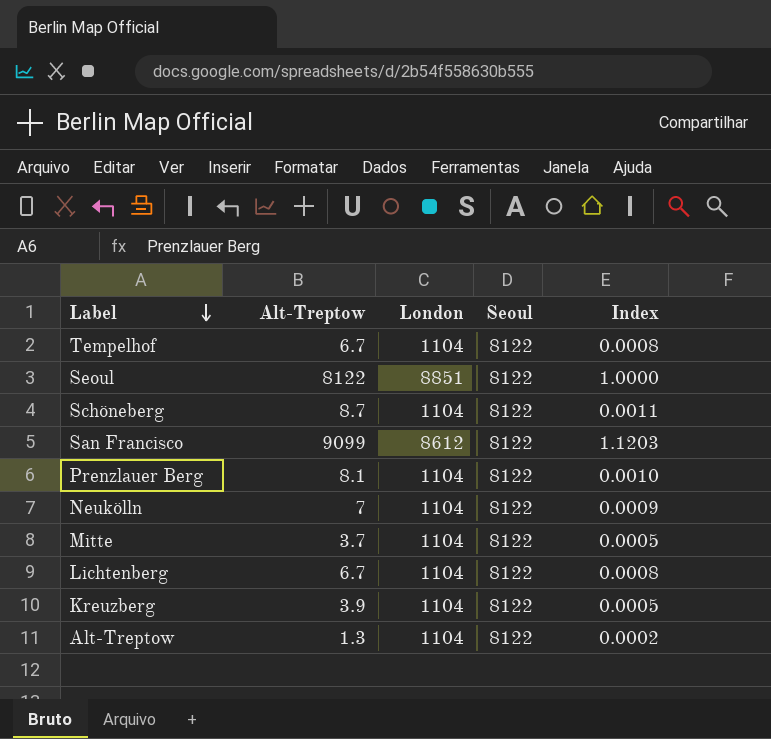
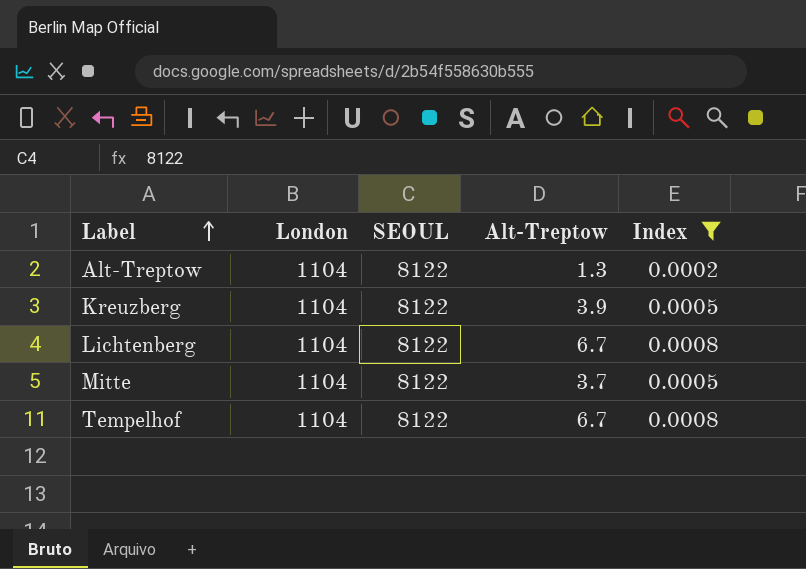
filter: none -> Index <= 0.0008
row order: Label descending -> Label ascending
column name: Seoul -> SEOUL
column Alt-Treptow | position: 2 -> 4

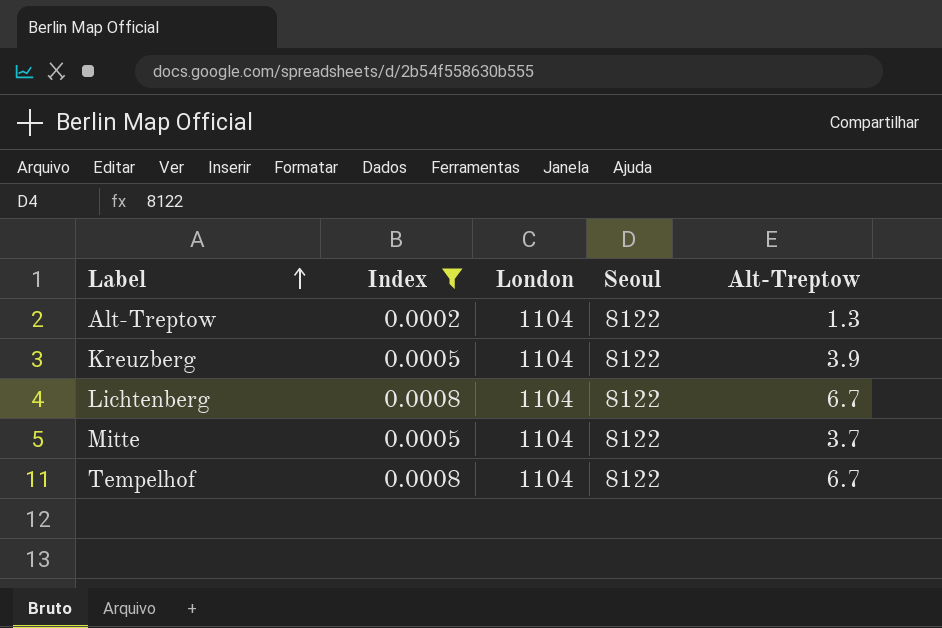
column Index | position: 5 -> 2
column name: SEOUL -> Seoul

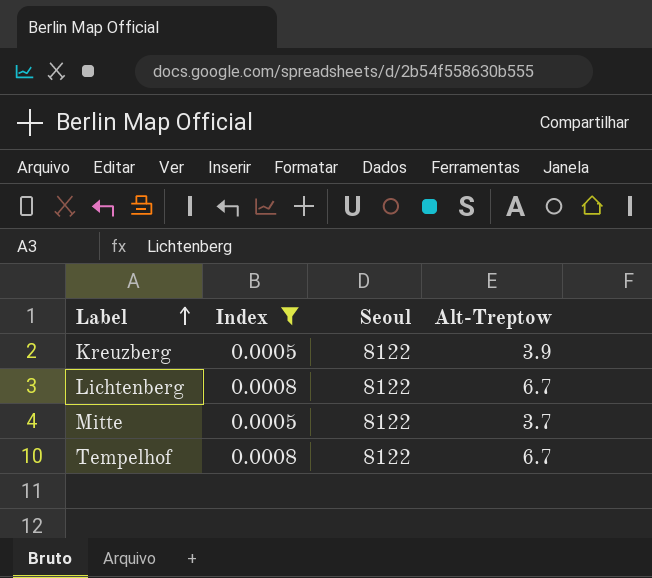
column London | position: 3 -> none
row Alt-Treptow: 0.0002 | 1104 | 8122 | 1.3 -> none

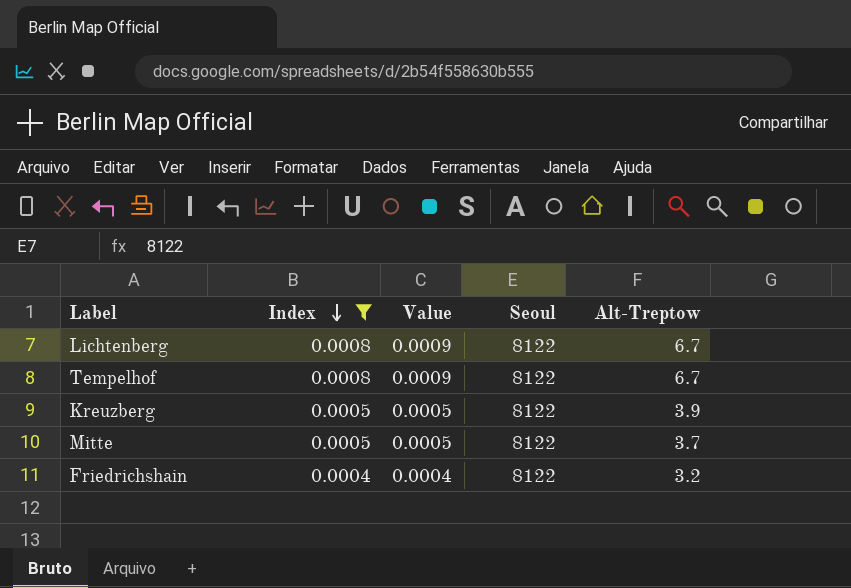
row order: Label ascending -> Index descending
column Value | formula: none -> [Index] * 1.08
row Friedrichshain: none -> 0.0004 | 0.0004 | 8122 | 3.2

